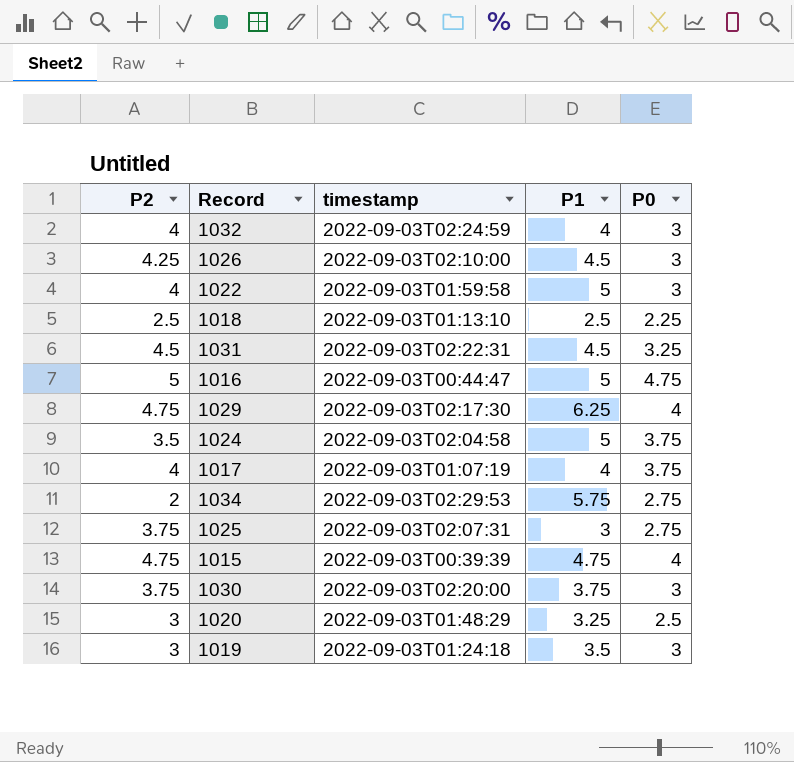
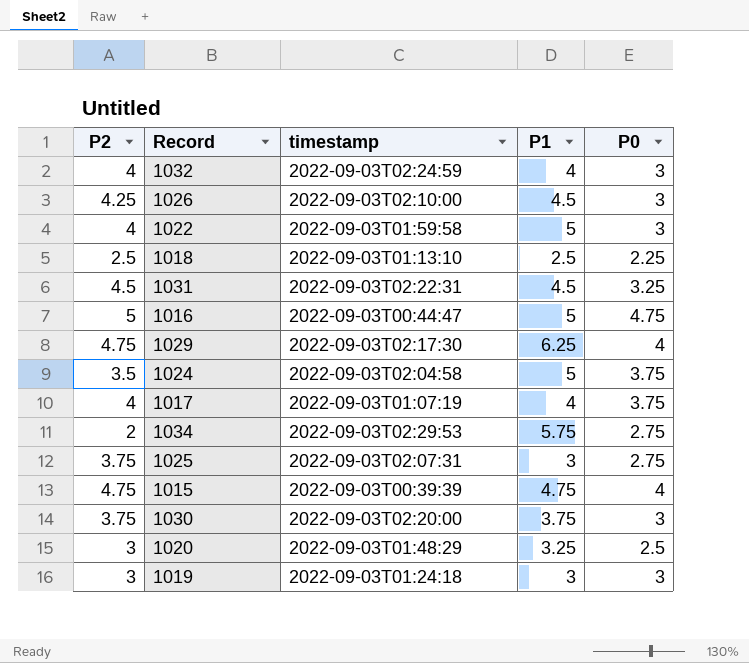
1019 | P1: 3.5 -> 3

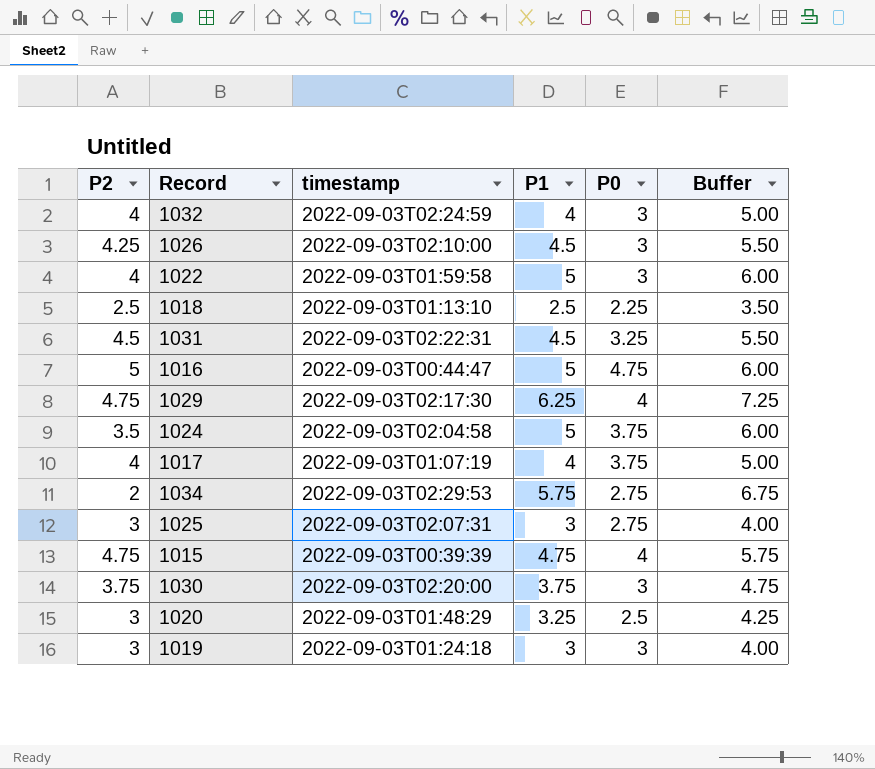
column Buffer | formula: none -> [P1] + 1
1025 | P2: 3.75 -> 3

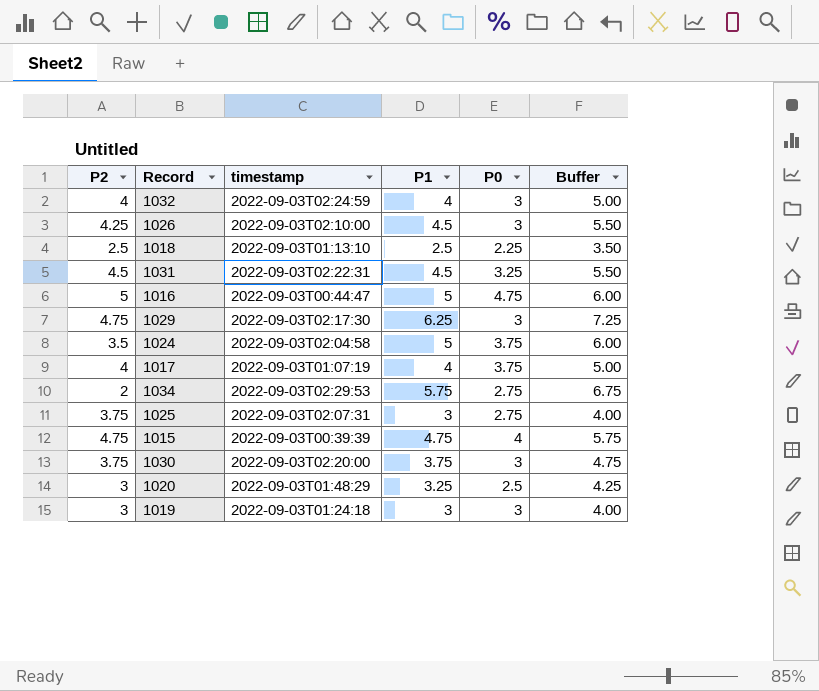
row 1022: 4 | 2022-09-03T01:59:58 | 5 | 3 | 6.00 -> none
1029 | P0: 4 -> 3
1025 | P2: 3 -> 3.75

